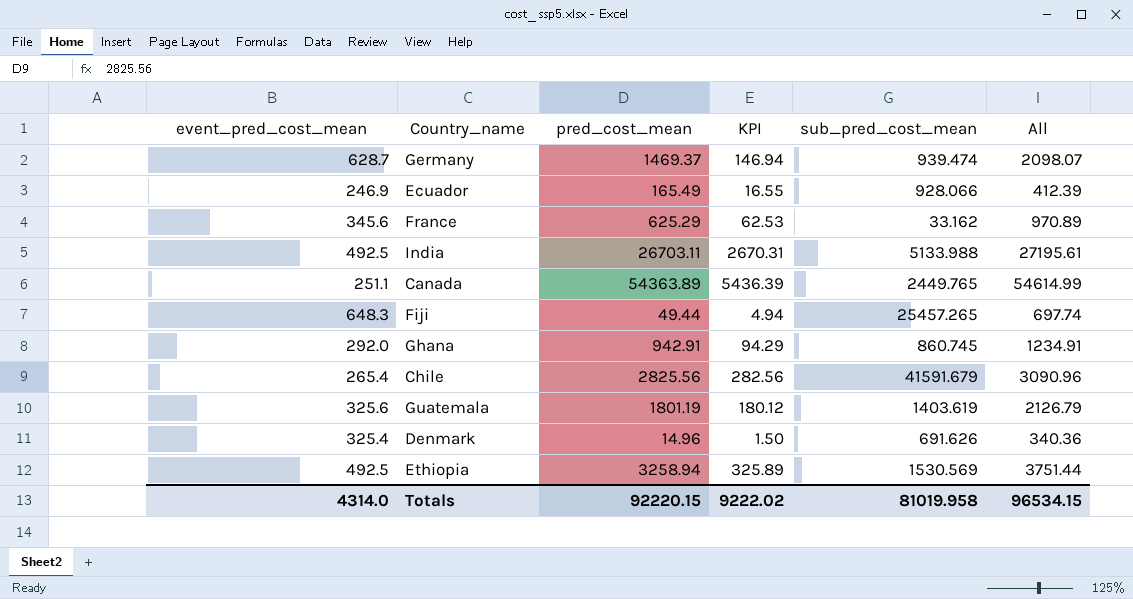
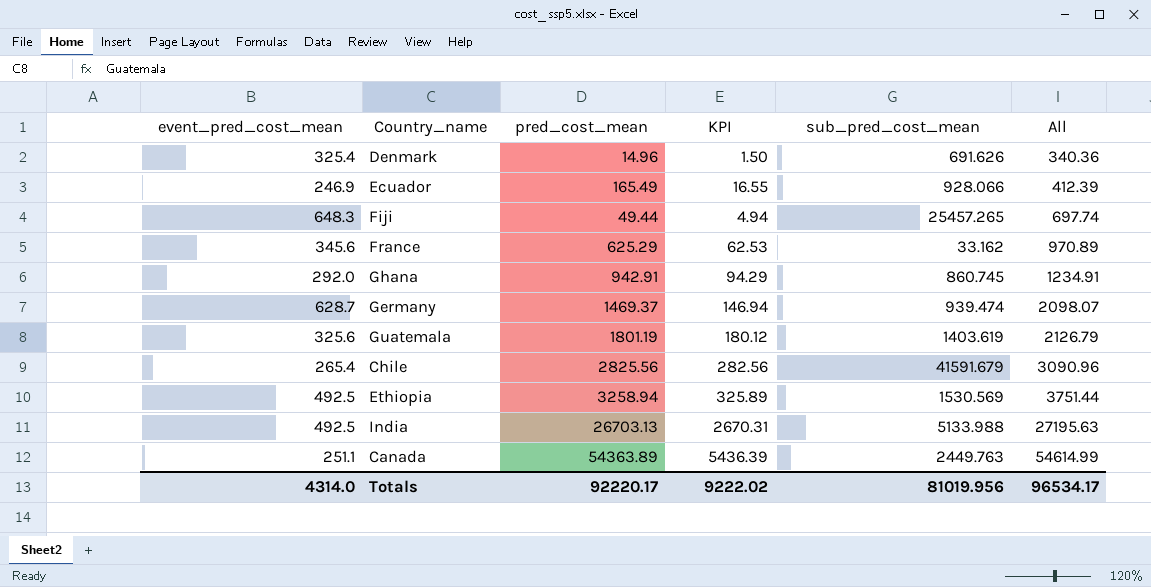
row order: none -> All ascending
India | pred_cost_mean: 26703.11 -> 26703.13
India | All: 27195.61 -> 27195.63
Canada | sub_pred_cost_mean: 2449.765 -> 2449.763
Totals | pred_cost_mean: 92220.15 -> 92220.17
Totals | sub_pred_cost_mean: 81019.958 -> 81019.956
Totals | All: 96534.15 -> 96534.17

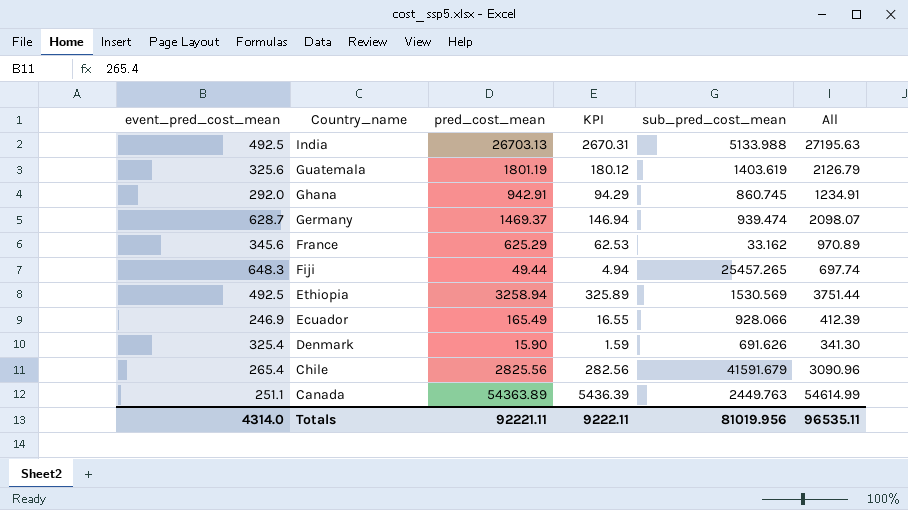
row order: All ascending -> Country_name descending
Denmark | pred_cost_mean: 14.96 -> 15.90
Denmark | KPI: 1.50 -> 1.59
Denmark | All: 340.36 -> 341.30
Totals | pred_cost_mean: 92220.17 -> 92221.11
Totals | KPI: 9222.02 -> 9222.11
Totals | All: 96534.17 -> 96535.11

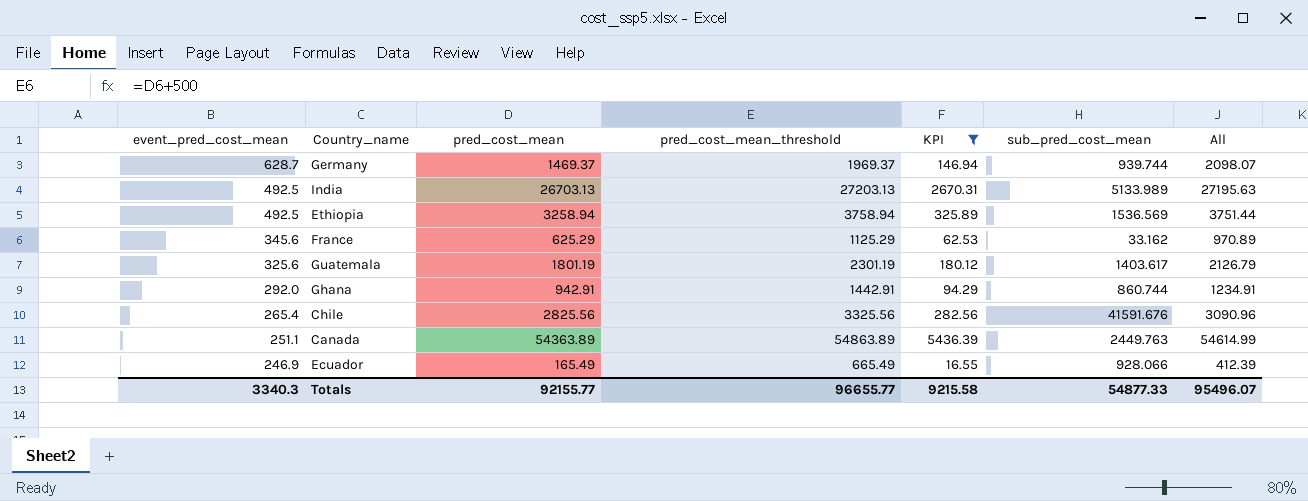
filter: none -> KPI >= 16.55
row order: Country_name descending -> event_pred_cost_mean descending
column pred_cost_mean_threshold | formula: none -> [pred_cost_mean] + 500
Germany | sub_pred_cost_mean: 939.474 -> 939.744
India | sub_pred_cost_mean: 5133.988 -> 5133.989
Ethiopia | sub_pred_cost_mean: 1530.569 -> 1536.569
Guatemala | sub_pred_cost_mean: 1403.619 -> 1403.617
Ghana | sub_pred_cost_mean: 860.745 -> 860.744
Chile | sub_pred_cost_mean: 41591.679 -> 41591.676
Totals | event_pred_cost_mean: 4314.0 -> 3340.3
Totals | pred_cost_mean: 92221.11 -> 92155.77
Totals | KPI: 9222.11 -> 9215.58
Totals | sub_pred_cost_mean: 81019.956 -> 54877.33
Totals | All: 96535.11 -> 95496.07

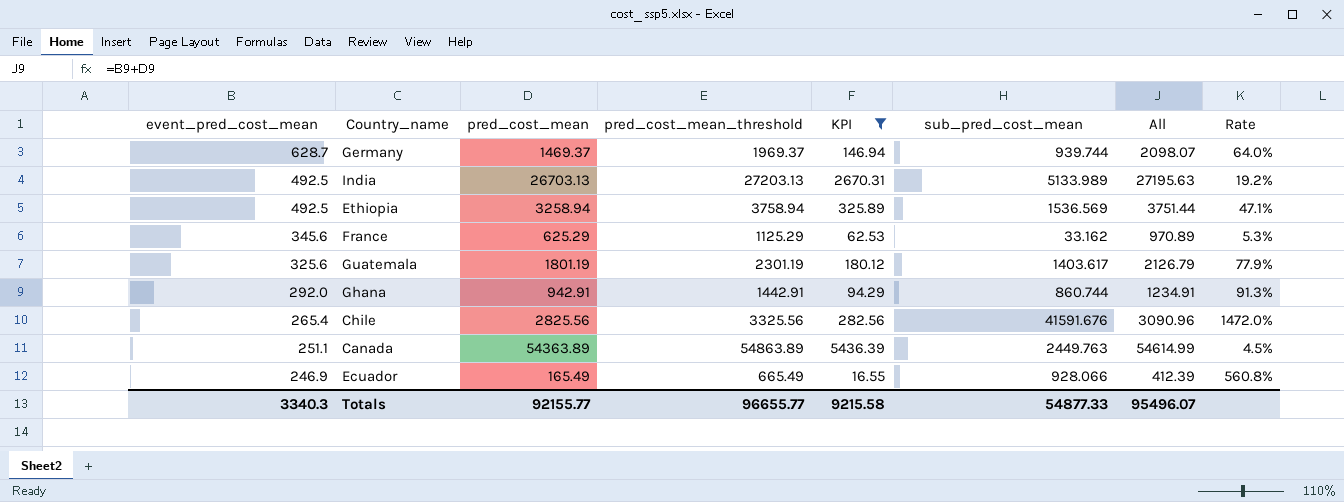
column Rate | formula: none -> [sub_pred_cost_mean] / [pred_cost_mean]

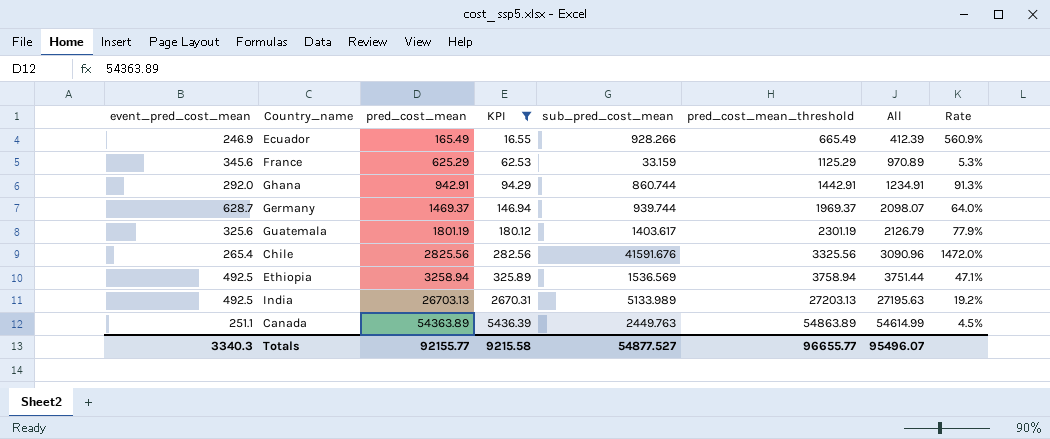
row order: event_pred_cost_mean descending -> pred_cost_mean ascending
column pred_cost_mean_threshold | position: 4 -> 6
Ecuador | sub_pred_cost_mean: 928.066 -> 928.266
Ecuador | Rate: 560.8% -> 560.9%
France | sub_pred_cost_mean: 33.162 -> 33.159
Totals | sub_pred_cost_mean: 54877.33 -> 54877.527

